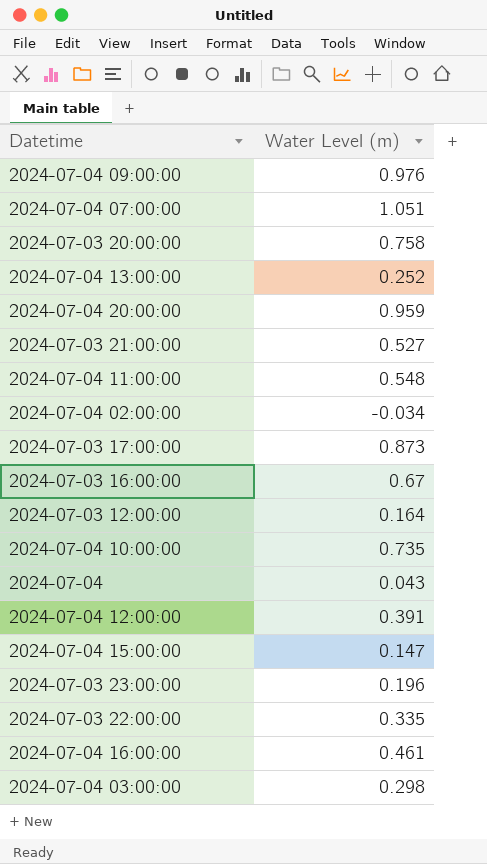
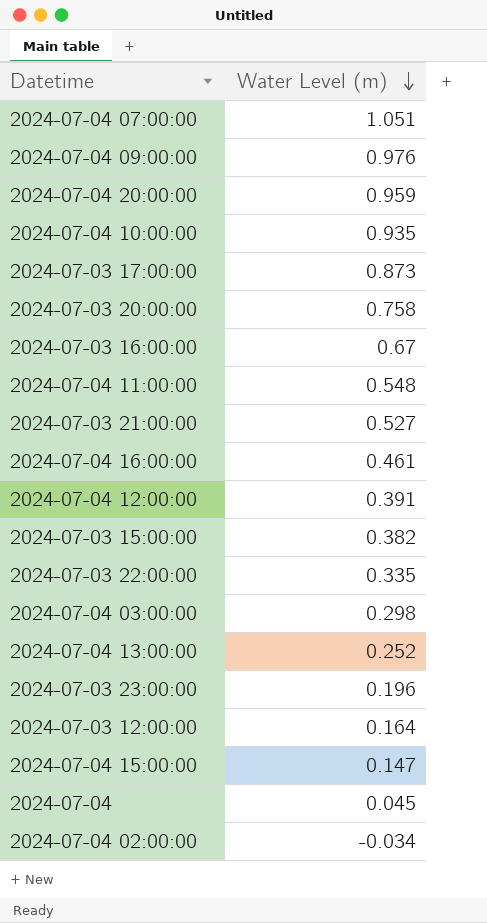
row order: none -> Water Level (m) descending
2024-07-04 10:00:00 | Water Level (m): 0.735 -> 0.935
row 2024-07-03 15:00:00: none -> 0.382
2024-07-04 | Water Level (m): 0.043 -> 0.045

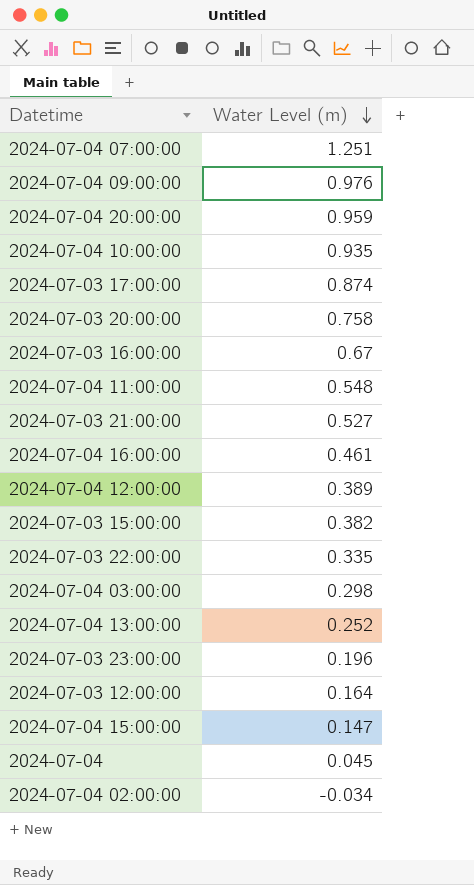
2024-07-04 07:00:00 | Water Level (m): 1.051 -> 1.251
2024-07-03 17:00:00 | Water Level (m): 0.873 -> 0.874
2024-07-04 12:00:00 | Water Level (m): 0.391 -> 0.389

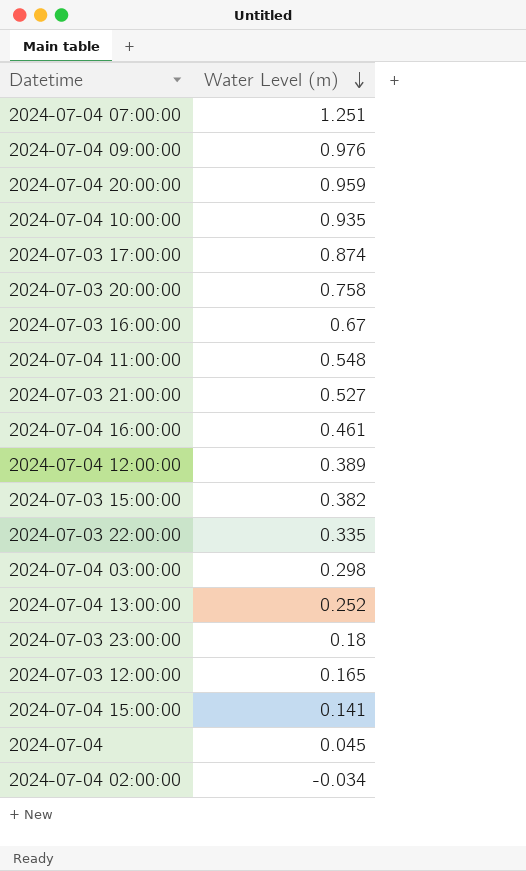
2024-07-03 23:00:00 | Water Level (m): 0.196 -> 0.18
2024-07-03 12:00:00 | Water Level (m): 0.164 -> 0.165
2024-07-04 15:00:00 | Water Level (m): 0.147 -> 0.141

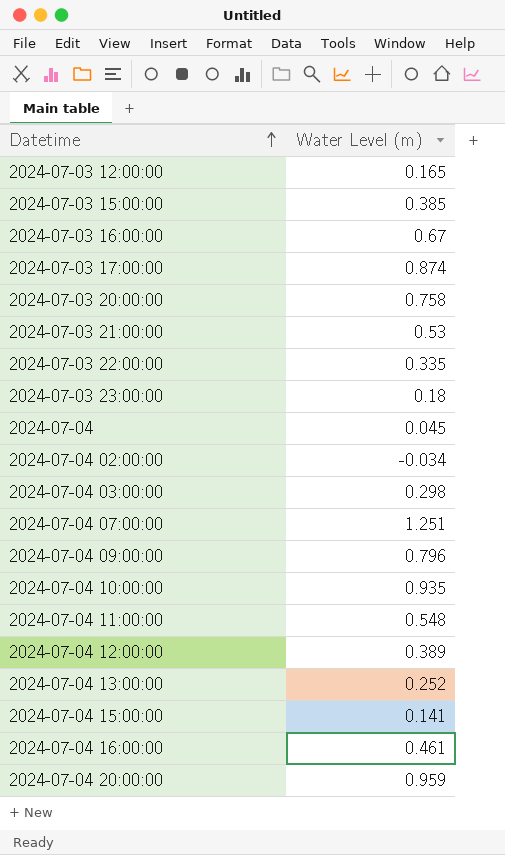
row order: Water Level (m) descending -> Datetime ascending
2024-07-03 15:00:00 | Water Level (m): 0.382 -> 0.385
2024-07-03 21:00:00 | Water Level (m): 0.527 -> 0.53
2024-07-04 09:00:00 | Water Level (m): 0.976 -> 0.796

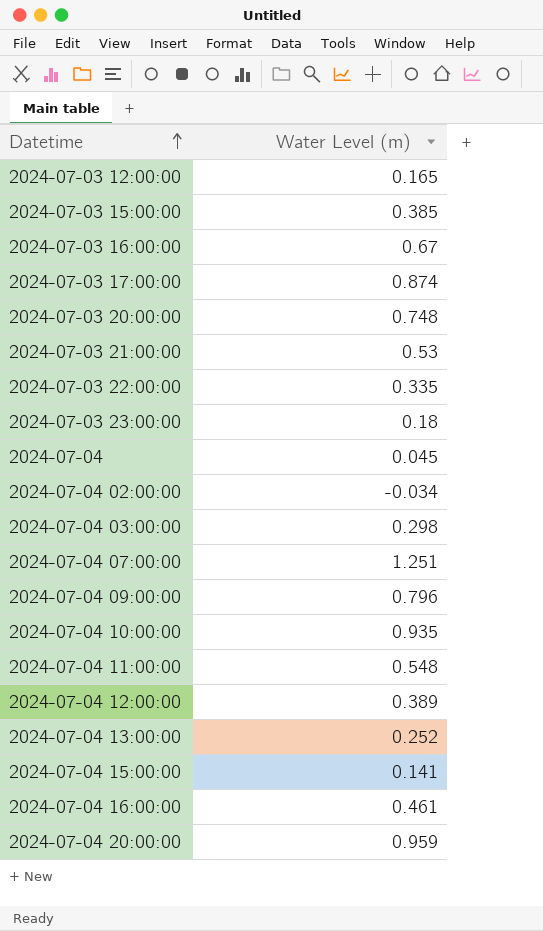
2024-07-03 20:00:00 | Water Level (m): 0.758 -> 0.748

